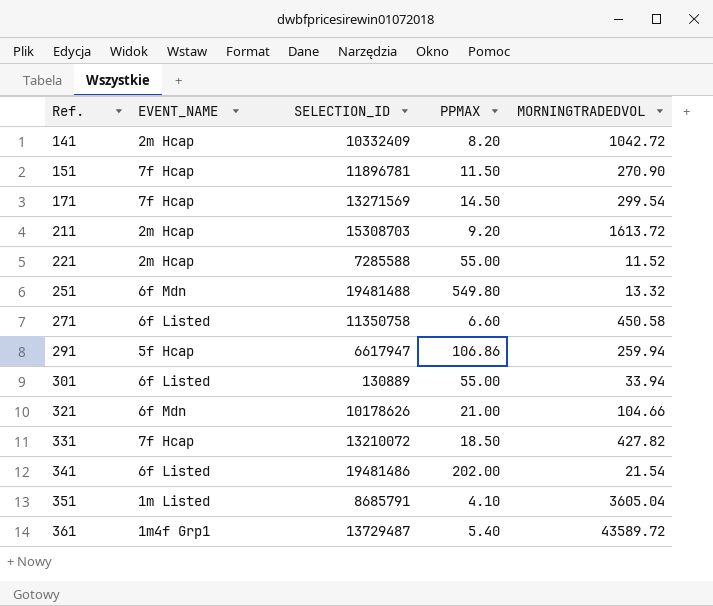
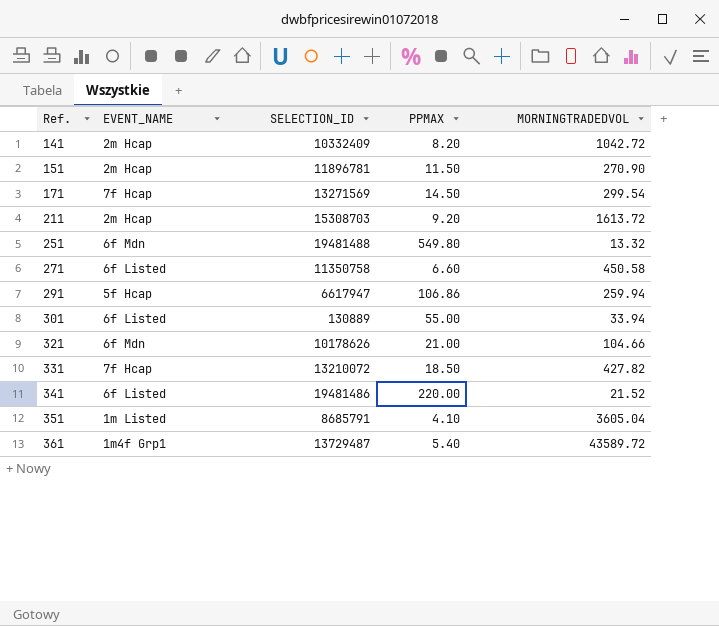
row 221: 2m Hcap | 7285588 | 55.00 | 11.52 -> none
151 | EVENT_NAME: 7f Hcap -> 2m Hcap
341 | PPMAX: 202.00 -> 220.00
341 | MORNINGTRADEDVOL: 21.54 -> 21.52

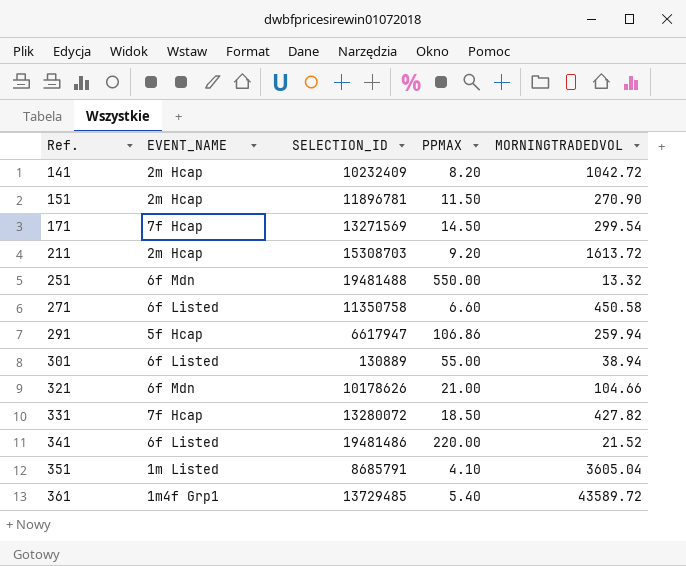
141 | SELECTION_ID: 10332409 -> 10232409
251 | PPMAX: 549.80 -> 550.00
301 | MORNINGTRADEDVOL: 33.94 -> 38.94
331 | SELECTION_ID: 13210072 -> 13280072
361 | SELECTION_ID: 13729487 -> 13729485

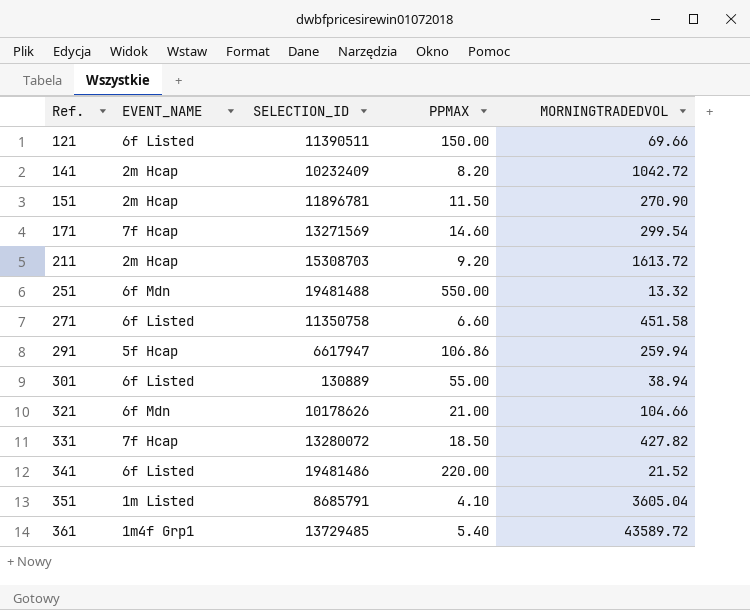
row 121: none -> 6f Listed | 11390511 | 150.00 | 69.66
171 | PPMAX: 14.50 -> 14.60
271 | MORNINGTRADEDVOL: 450.58 -> 451.58

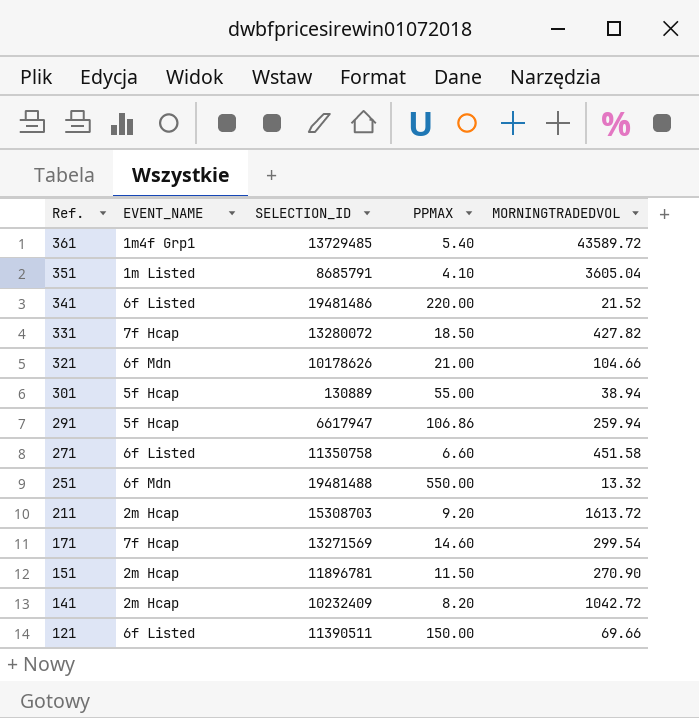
row order: Ref. ascending -> Ref. descending
301 | EVENT_NAME: 6f Listed -> 5f Hcap

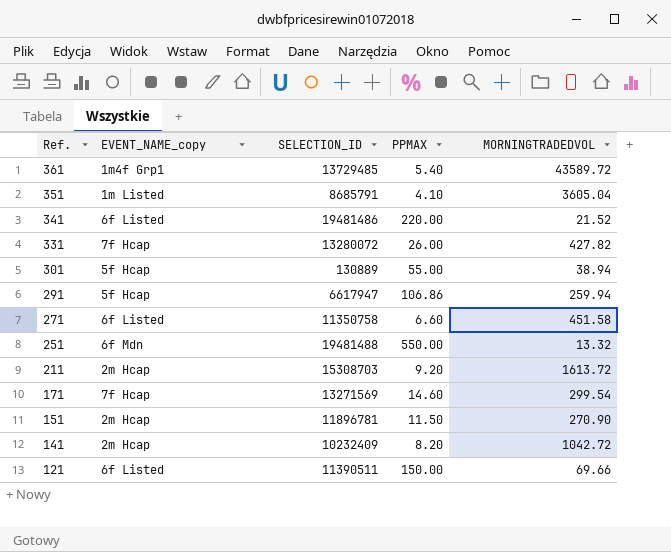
column name: EVENT_NAME -> EVENT_NAME_copy
row 321: 6f Mdn | 10178626 | 21.00 | 104.66 -> none
331 | PPMAX: 18.50 -> 26.00

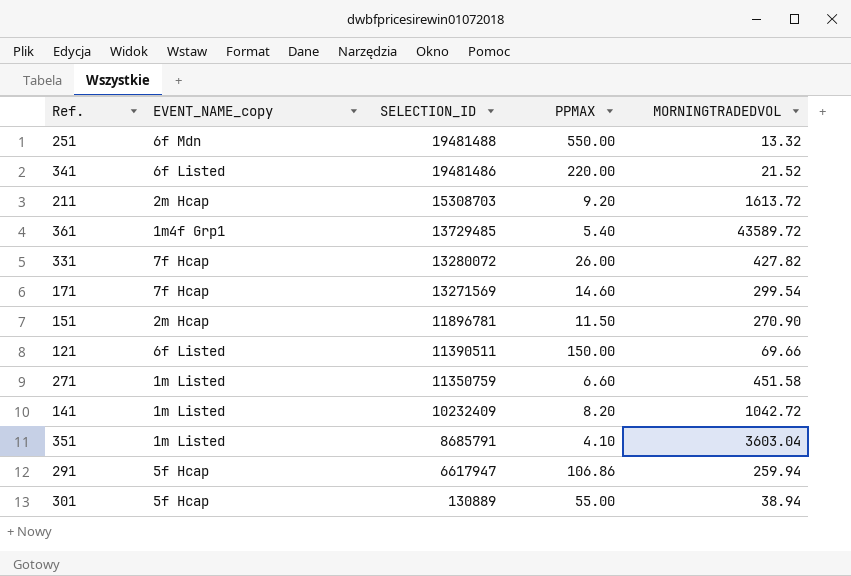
row order: Ref. descending -> SELECTION_ID descending
271 | EVENT_NAME_copy: 6f Listed -> 1m Listed
271 | SELECTION_ID: 11350758 -> 11350759
141 | EVENT_NAME_copy: 2m Hcap -> 1m Listed
351 | MORNINGTRADEDVOL: 3605.04 -> 3603.04

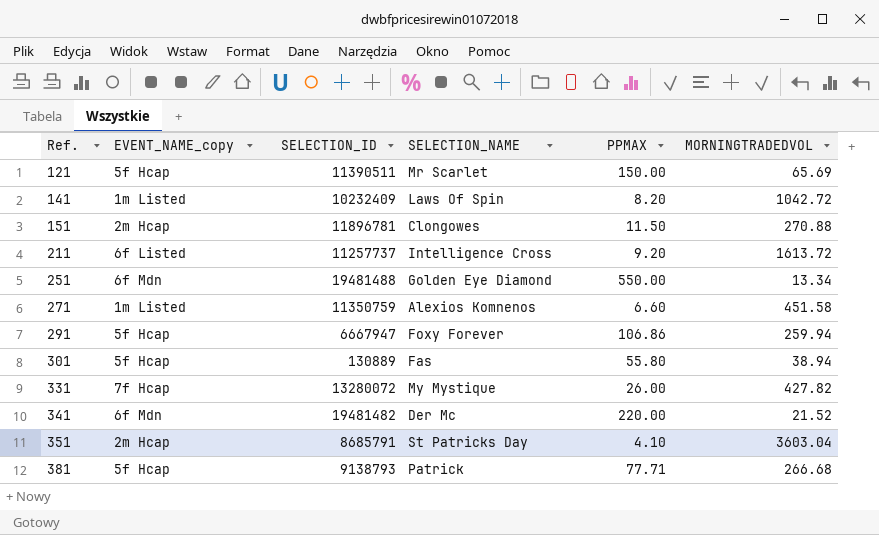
row order: SELECTION_ID descending -> Ref. ascending
column SELECTION_NAME | position: none -> 4
row 361: 1m4f Grp1 | 13729485 | 5.40 | 43589.72 -> none
row 171: 7f Hcap | 13271569 | 14.60 | 299.54 -> none
121 | EVENT_NAME_copy: 6f Listed -> 5f Hcap
121 | MORNINGTRADEDVOL: 69.66 -> 65.69
151 | MORNINGTRADEDVOL: 270.90 -> 270.88
211 | EVENT_NAME_copy: 2m Hcap -> 6f Listed
211 | SELECTION_ID: 15308703 -> 11257737
251 | MORNINGTRADEDVOL: 13.32 -> 13.34
291 | SELECTION_ID: 6617947 -> 6667947
301 | PPMAX: 55.00 -> 55.80
341 | EVENT_NAME_copy: 6f Listed -> 6f Mdn
341 | SELECTION_ID: 19481486 -> 19481482
351 | EVENT_NAME_copy: 1m Listed -> 2m Hcap
row 381: none -> 5f Hcap | 9138793 | Patrick | 77.71 | 266.68

